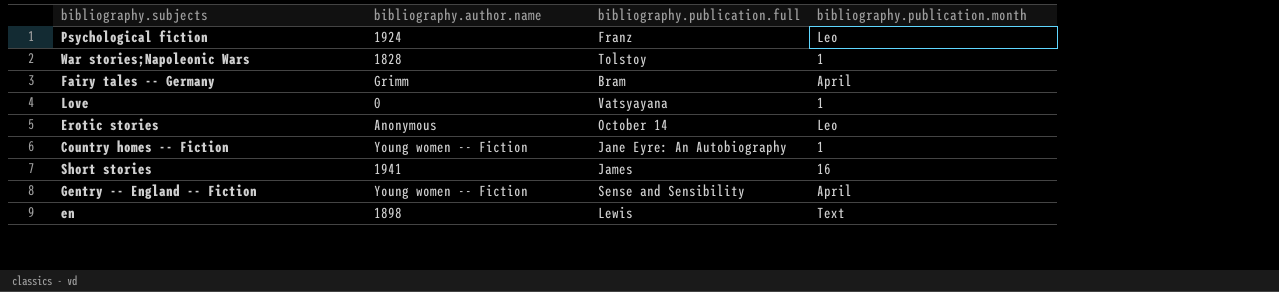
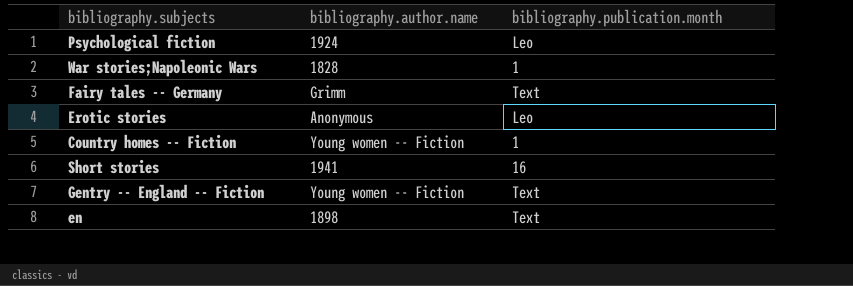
column bibliography.publication.full | position: 3 -> none
row Love: 0 | Vatsyayana | 1 -> none
Fairy tales -- Germany | bibliography.publication.month: April -> Text
Gentry -- England -- Fiction | bibliography.publication.month: April -> Text

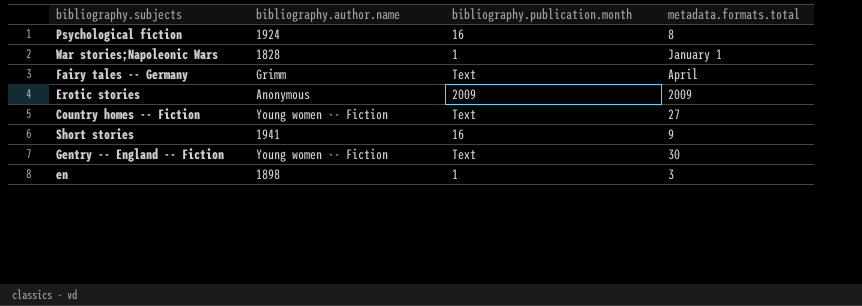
column metadata.formats.total | position: none -> 4
Psychological fiction | bibliography.publication.month: Leo -> 16
Erotic stories | bibliography.publication.month: Leo -> 2009
Country homes -- Fiction | bibliography.publication.month: 1 -> Text
en | bibliography.publication.month: Text -> 1

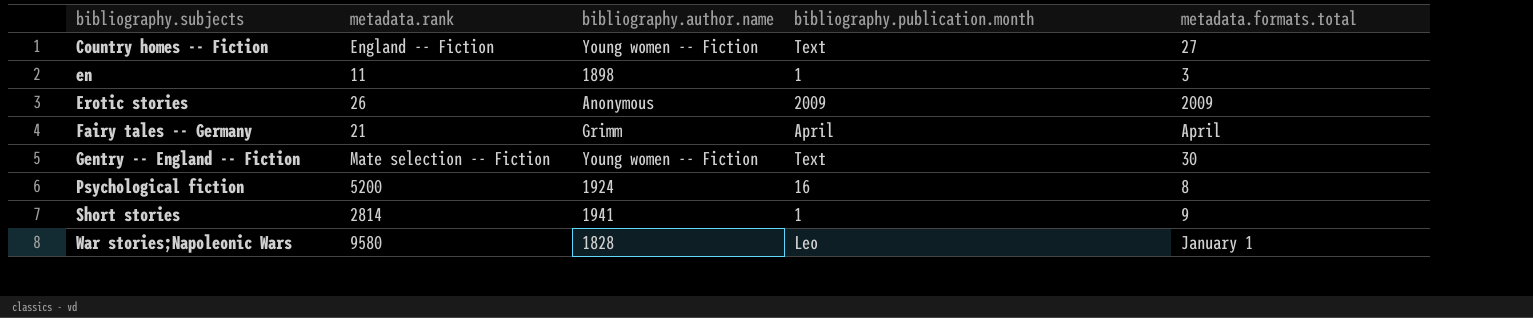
row order: none -> bibliography.subjects ascending
column metadata.rank | position: none -> 2
Fairy tales -- Germany | bibliography.publication.month: Text -> April
Short stories | bibliography.publication.month: 16 -> 1
War stories;Napoleonic Wars | bibliography.publication.month: 1 -> Leo

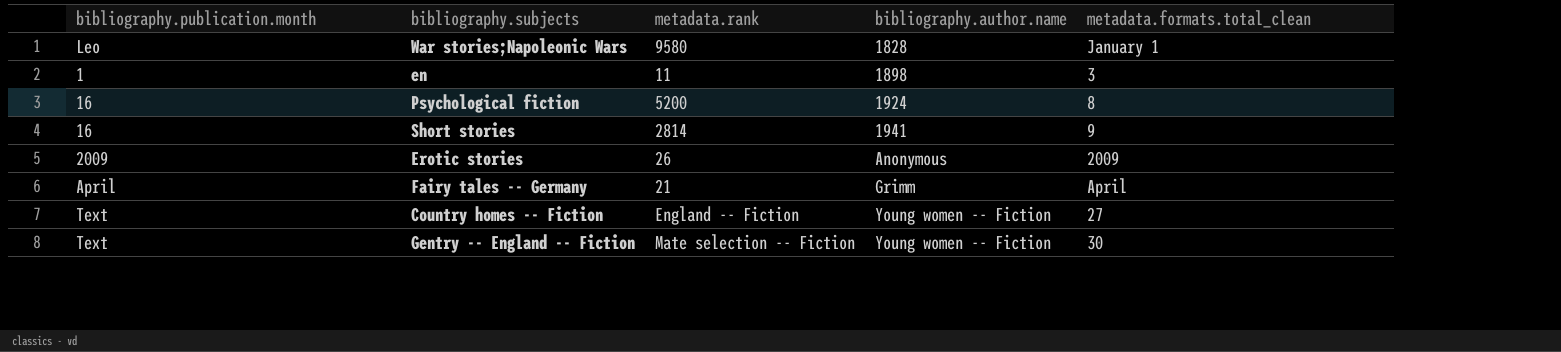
row order: bibliography.subjects ascending -> bibliography.author.name ascending
column bibliography.publication.month | position: 4 -> 1
column name: metadata.formats.total -> metadata.formats.total_clean
Short stories | bibliography.publication.month: 1 -> 16

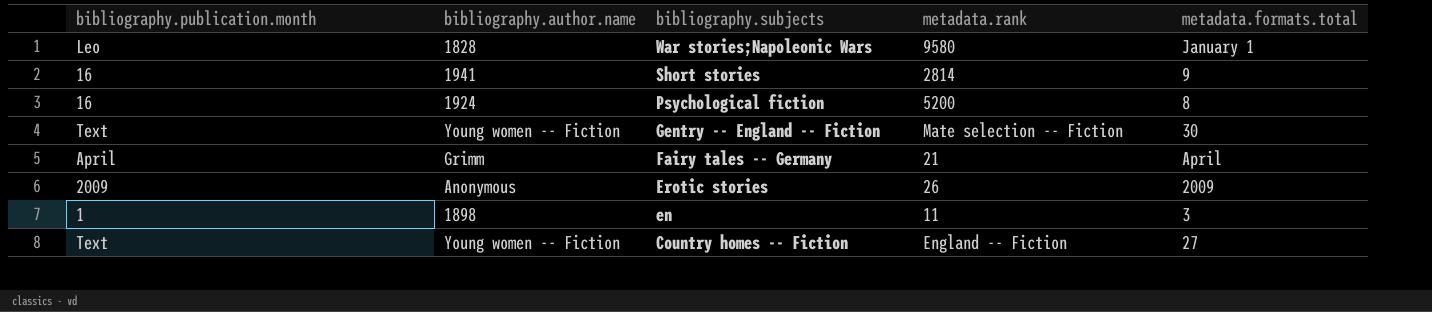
row order: bibliography.author.name ascending -> bibliography.subjects descending
column bibliography.author.name | position: 4 -> 2
column name: metadata.formats.total_clean -> metadata.formats.total

